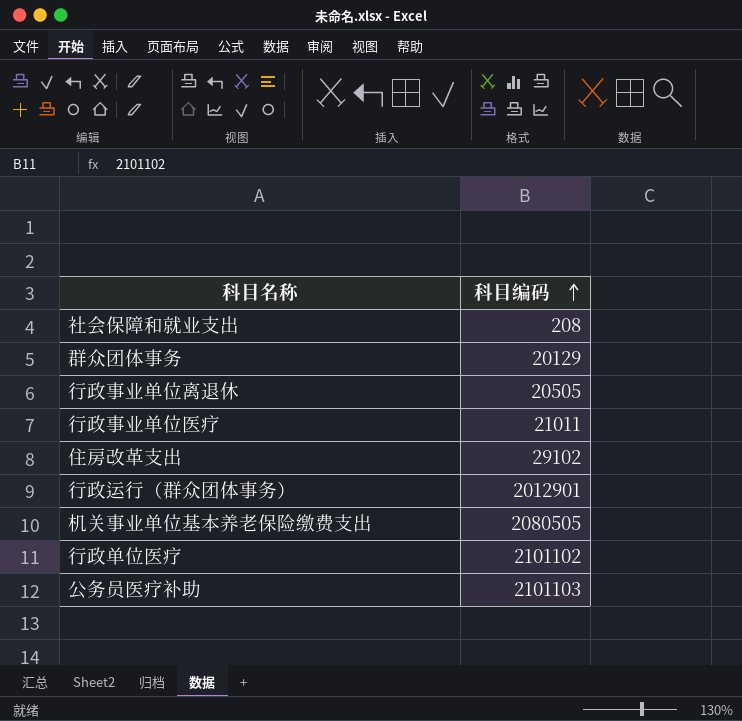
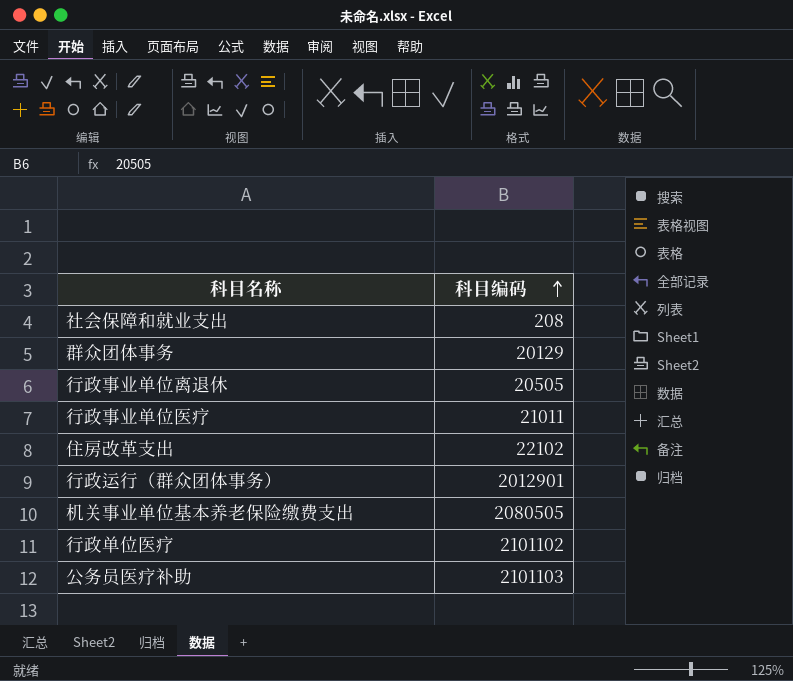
住房改革支出 | 科目编码: 29102 -> 22102

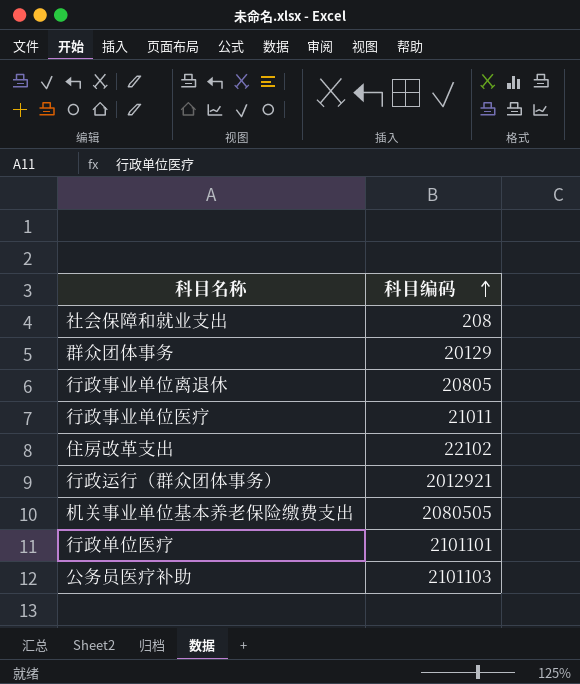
行政事业单位离退休 | 科目编码: 20505 -> 20805
行政运行（群众团体事务） | 科目编码: 2012901 -> 2012921
行政单位医疗 | 科目编码: 2101102 -> 2101101

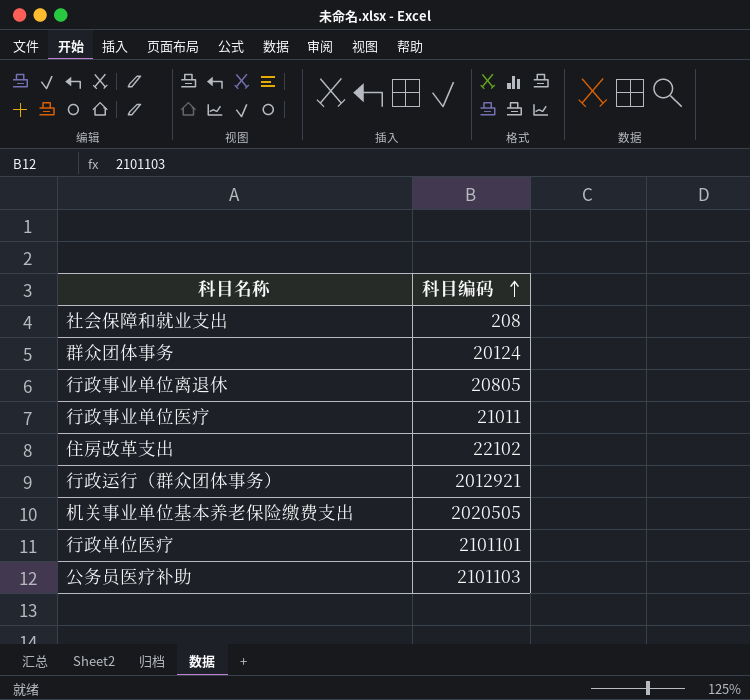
群众团体事务 | 科目编码: 20129 -> 20124
机关事业单位基本养老保险缴费支出 | 科目编码: 2080505 -> 2020505

